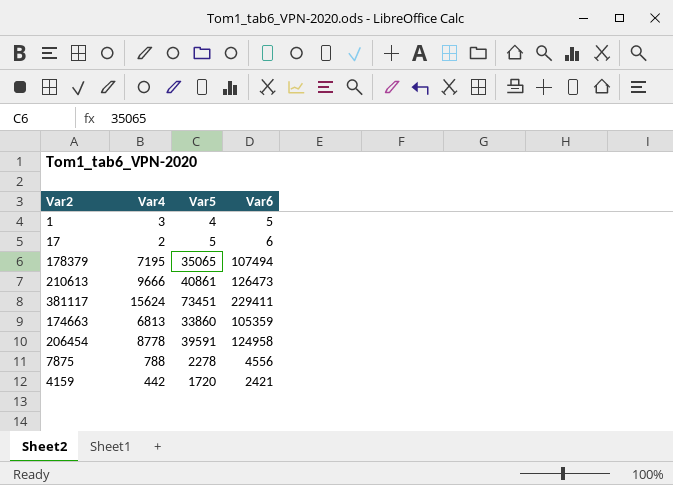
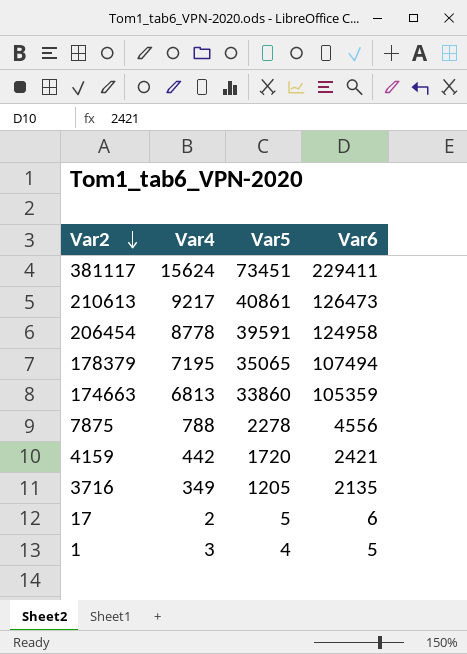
row order: none -> Var2 descending
210613 | Var4: 9666 -> 9217
row 3716: none -> 349 | 1205 | 2135

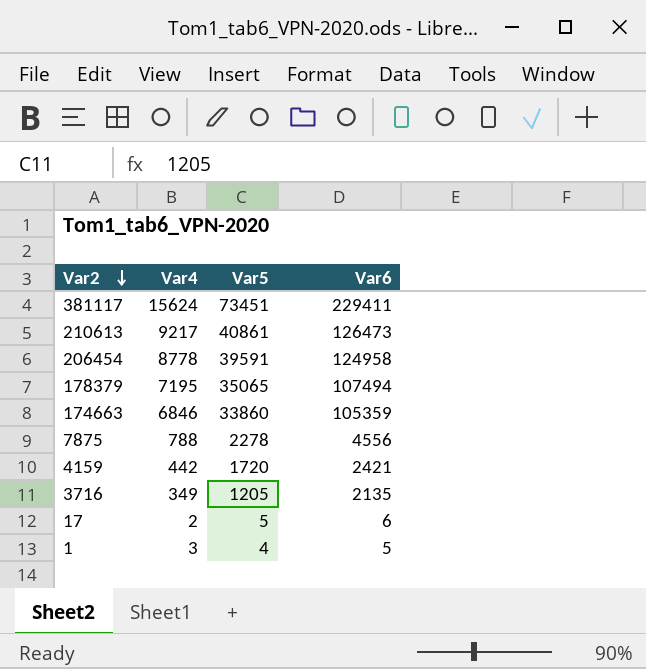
174663 | Var4: 6813 -> 6846

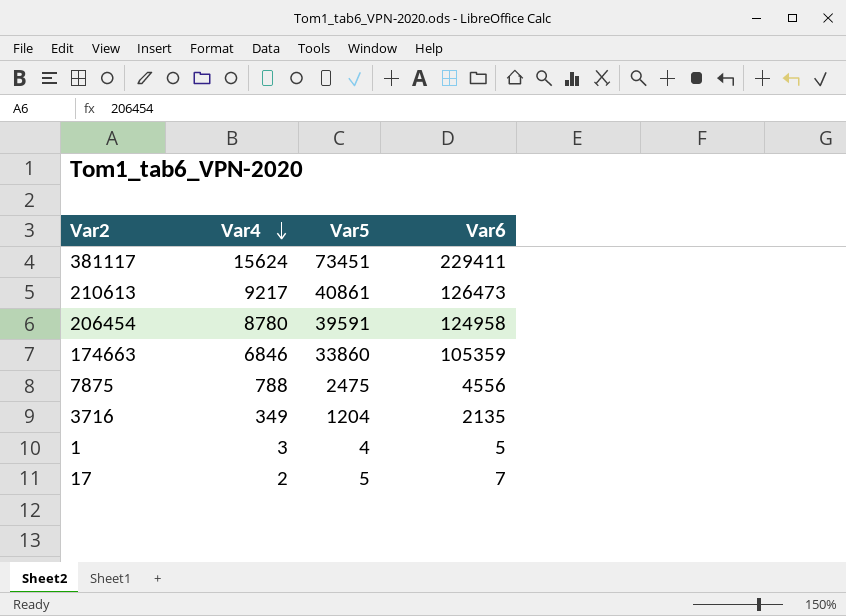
row order: Var2 descending -> Var4 descending
row 178379: 7195 | 35065 | 107494 -> none
row 4159: 442 | 1720 | 2421 -> none
206454 | Var4: 8778 -> 8780
7875 | Var5: 2278 -> 2475
3716 | Var5: 1205 -> 1204
17 | Var6: 6 -> 7

